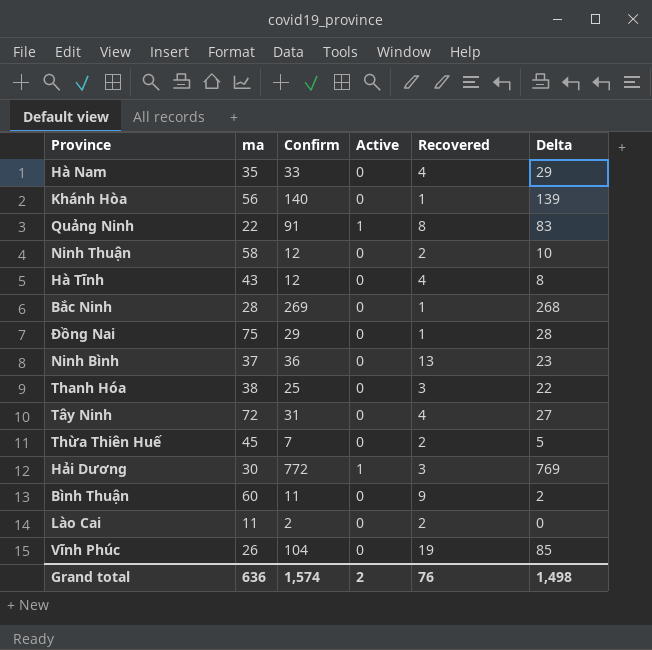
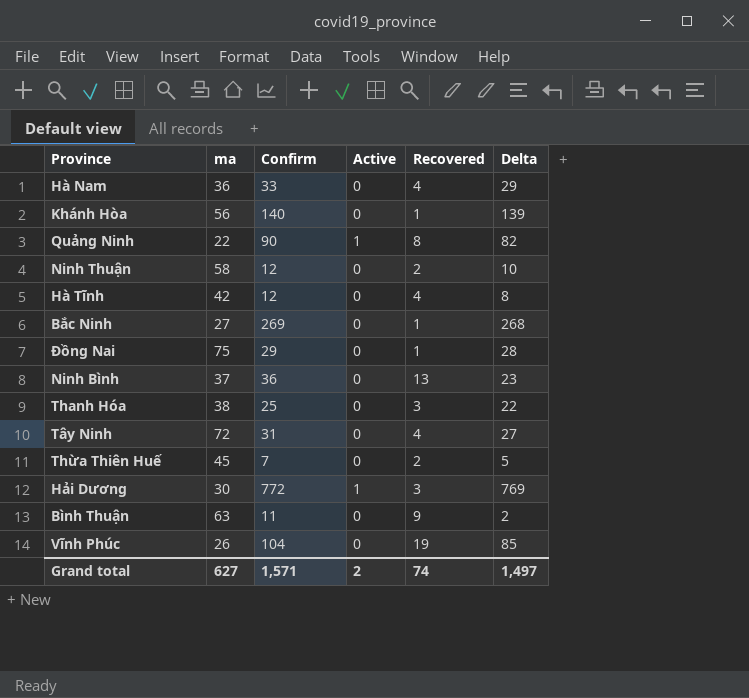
row Lào Cai: 11 | 2 | 0 | 2 | 0 -> none
Hà Nam | ma: 35 -> 36
Quảng Ninh | Confirm: 91 -> 90
Quảng Ninh | Delta: 83 -> 82
Hà Tĩnh | ma: 43 -> 42
Bắc Ninh | ma: 28 -> 27
Bình Thuận | ma: 60 -> 63
Grand total | ma: 636 -> 627
Grand total | Confirm: 1,574 -> 1,571
Grand total | Recovered: 76 -> 74
Grand total | Delta: 1,498 -> 1,497

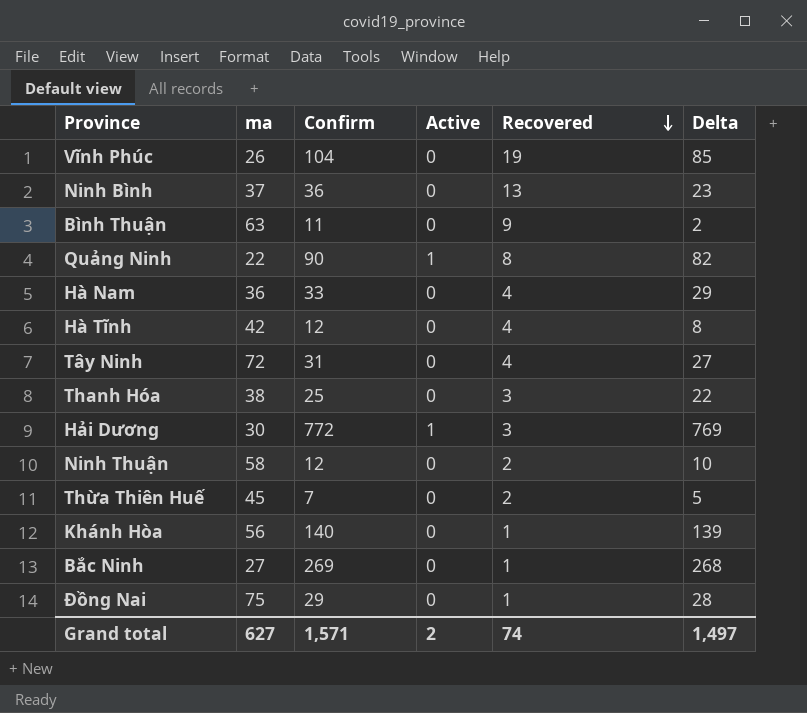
row order: none -> Recovered descending

